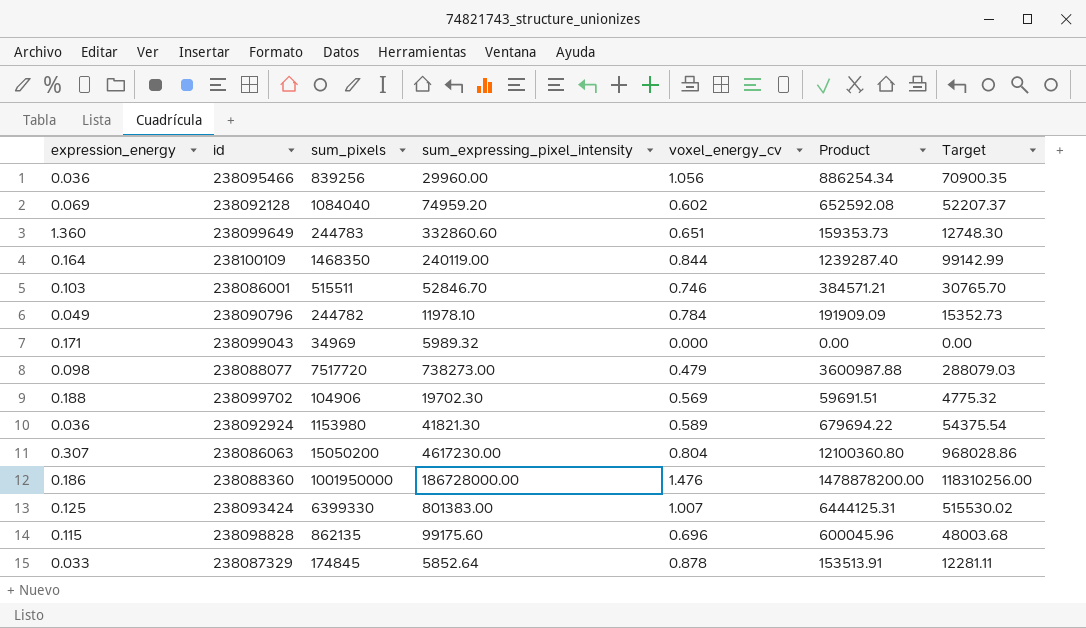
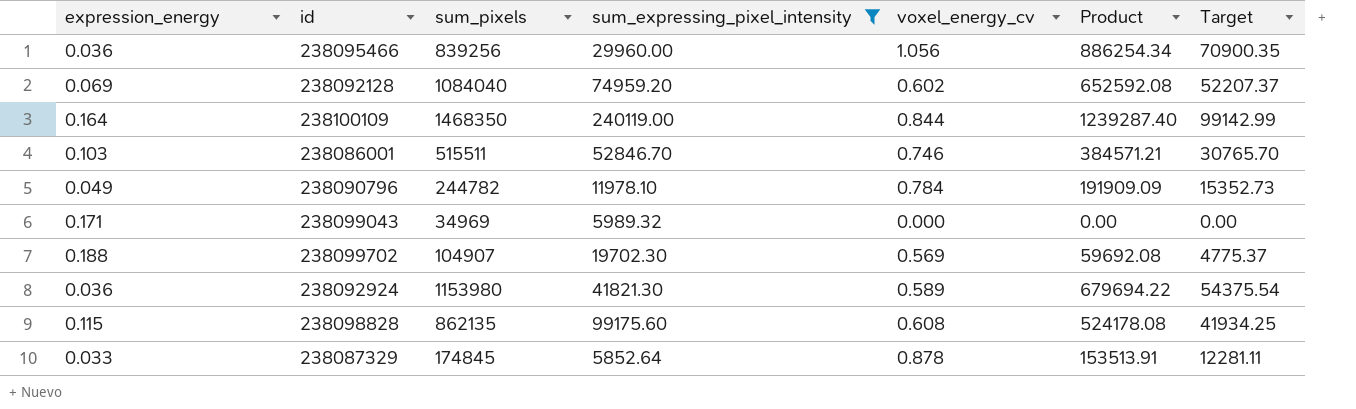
filter: none -> sum_expressing_pixel_intensity <= 240119.00
238099702 | sum_pixels: 104906 -> 104907
238099702 | Product: 59691.51 -> 59692.08
238099702 | Target: 4775.32 -> 4775.37
238098828 | voxel_energy_cv: 0.696 -> 0.608
238098828 | Product: 600045.96 -> 524178.08
238098828 | Target: 48003.68 -> 41934.25

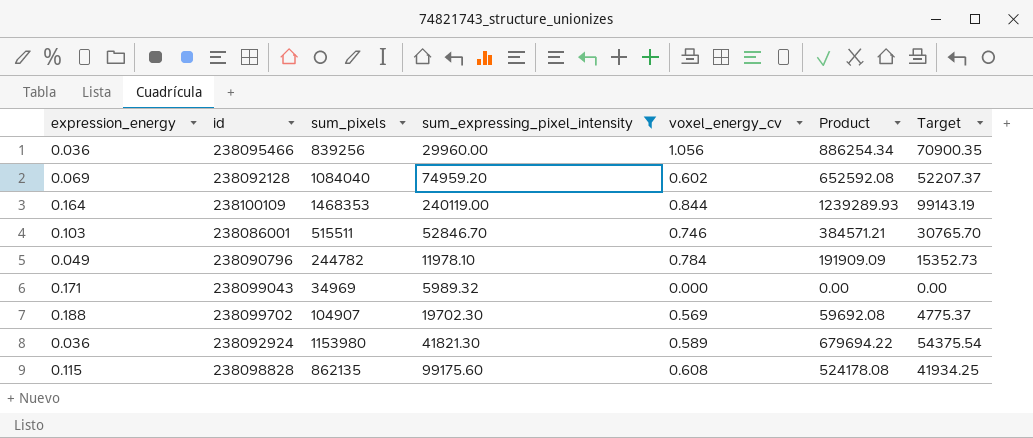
row 238087329: 0.033 | 174845 | 5852.64 | 0.878 | 153513.91 | 12281.11 -> none
238100109 | sum_pixels: 1468350 -> 1468353
238100109 | Product: 1239287.40 -> 1239289.93
238100109 | Target: 99142.99 -> 99143.19

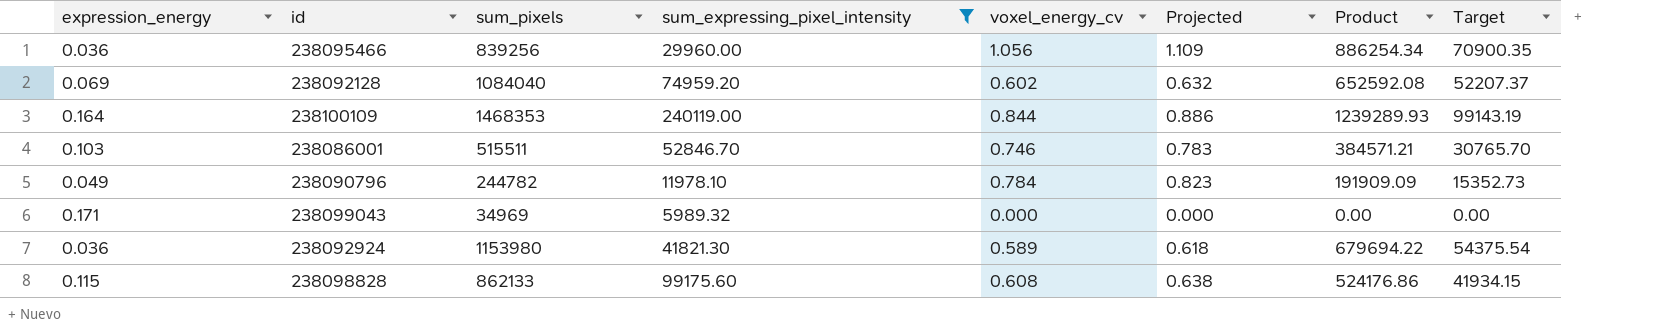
column Projected | formula: none -> [voxel_energy_cv] * 1.05
row 238099702: 0.188 | 104907 | 19702.30 | 0.569 | 59692.08 | 4775.37 -> none
238098828 | sum_pixels: 862135 -> 862133
238098828 | Product: 524178.08 -> 524176.86
238098828 | Target: 41934.25 -> 41934.15

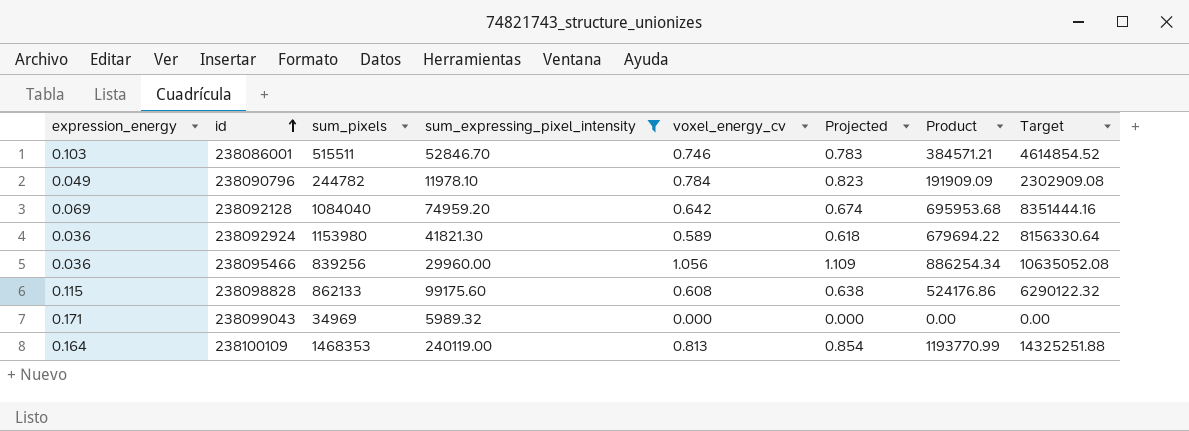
row order: none -> id ascending
column Target | formula: [Product] * 0.08 -> [Product] * 12
238092128 | voxel_energy_cv: 0.602 -> 0.642
238092128 | Projected: 0.632 -> 0.674
238092128 | Product: 652592.08 -> 695953.68
238100109 | voxel_energy_cv: 0.844 -> 0.813
238100109 | Projected: 0.886 -> 0.854
238100109 | Product: 1239289.93 -> 1193770.99

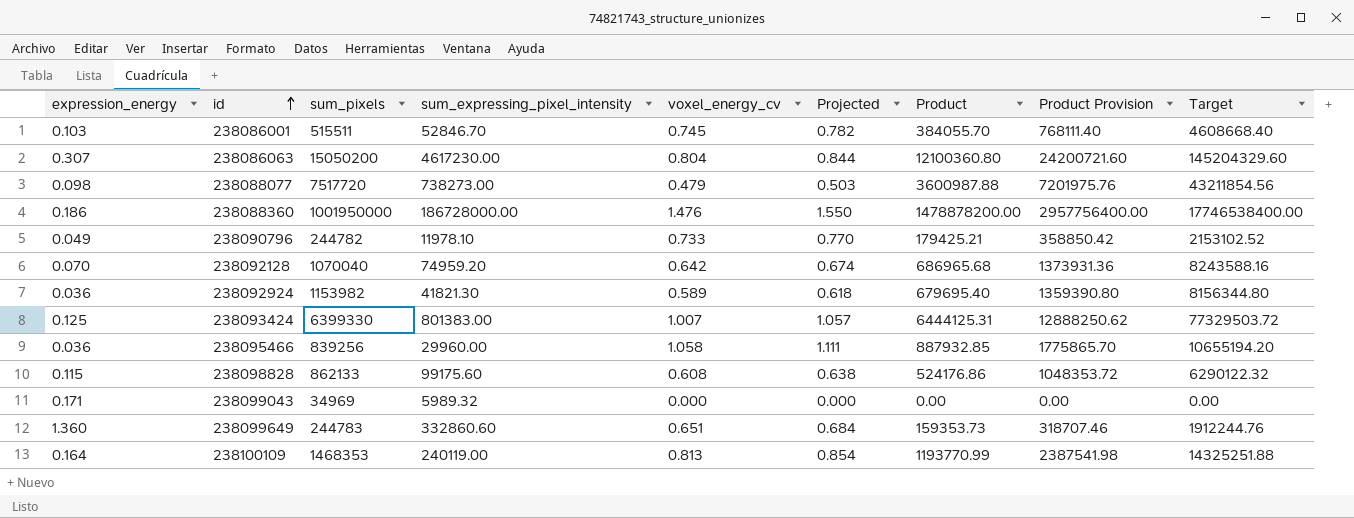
filter: sum_expressing_pixel_intensity <= 240119.00 -> none
column Product Provision | formula: none -> [Product] * 2
238086001 | voxel_energy_cv: 0.746 -> 0.745
238086001 | Projected: 0.783 -> 0.782
238086001 | Product: 384571.21 -> 384055.70
238086001 | Target: 4614854.52 -> 4608668.40
238090796 | voxel_energy_cv: 0.784 -> 0.733
238090796 | Projected: 0.823 -> 0.770
238090796 | Product: 191909.09 -> 179425.21
238090796 | Target: 2302909.08 -> 2153102.52
238092128 | expression_energy: 0.069 -> 0.070
238092128 | sum_pixels: 1084040 -> 1070040
238092128 | Product: 695953.68 -> 686965.68
238092128 | Target: 8351444.16 -> 8243588.16
238092924 | sum_pixels: 1153980 -> 1153982
238092924 | Product: 679694.22 -> 679695.40
238092924 | Target: 8156330.64 -> 8156344.80
238095466 | voxel_energy_cv: 1.056 -> 1.058
238095466 | Projected: 1.109 -> 1.111
238095466 | Product: 886254.34 -> 887932.85
238095466 | Target: 10635052.08 -> 10655194.20

